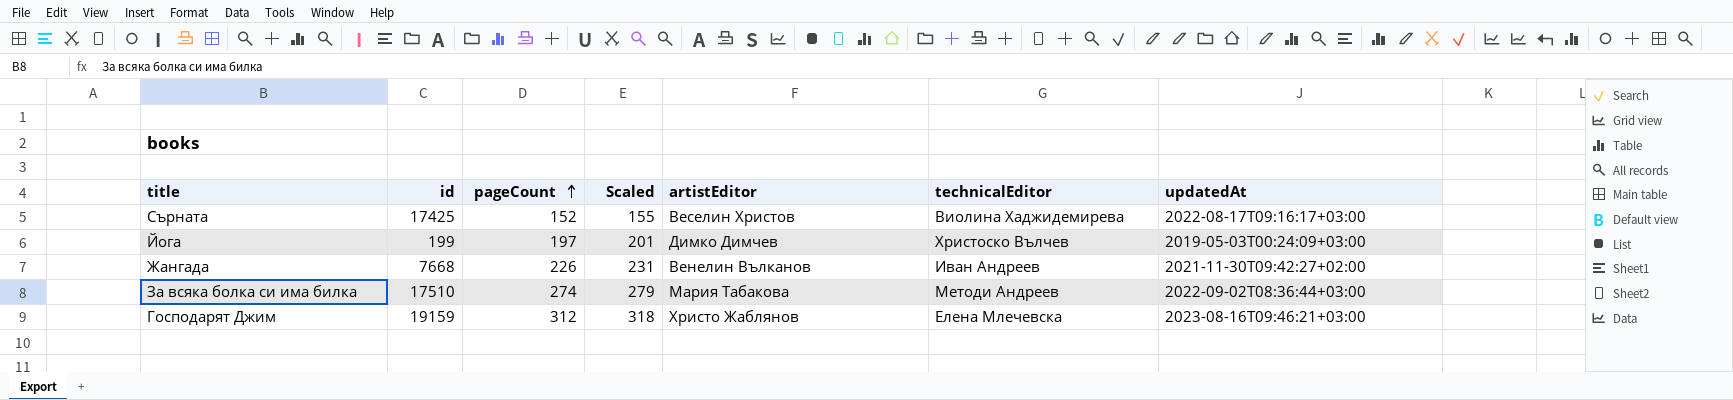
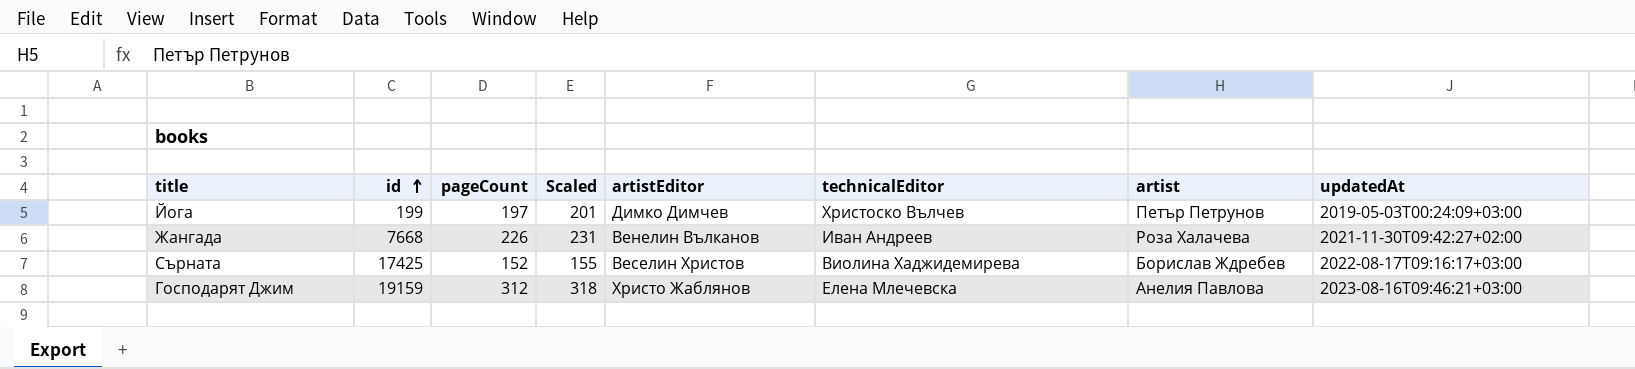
row order: pageCount ascending -> id ascending
column artist | position: none -> 7
row За всяка болка си има билка: 17510 | 274 | 279 | Мария Табакова | Методи Андреев | 2022-09-02T08:36:44+03:00 -> none

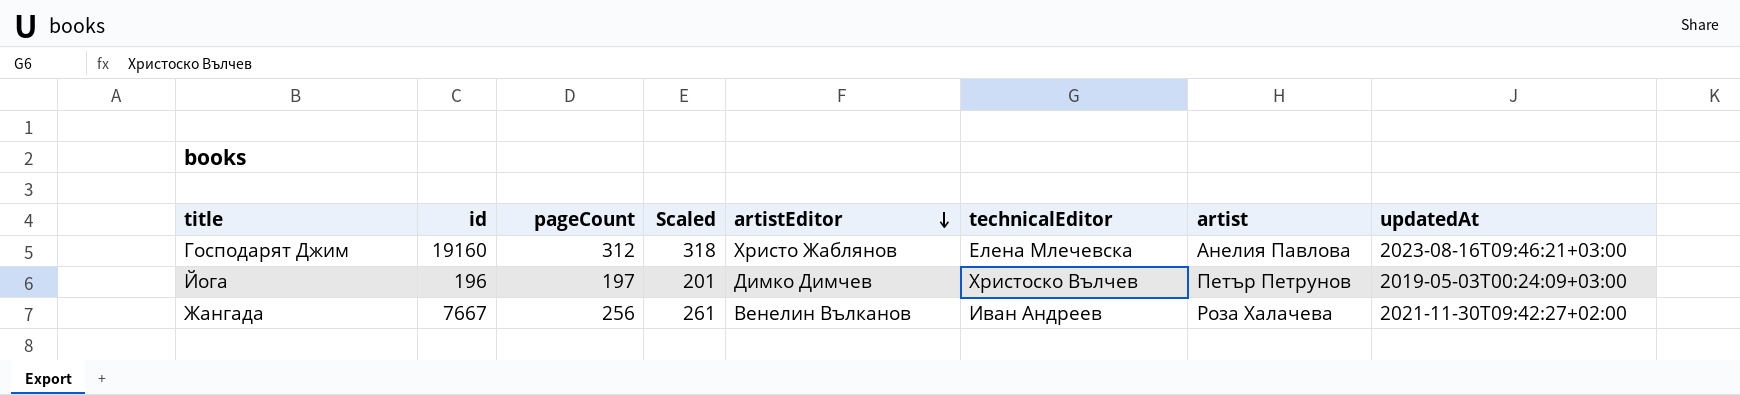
row order: id ascending -> artistEditor descending
row Сърната: 17425 | 152 | 155 | Веселин Христов | Виолина Хаджидемирева | Борислав Ждребев | 2022-08-17T09:16:17+03:00 -> none
Господарят Джим | id: 19159 -> 19160
Йога | id: 199 -> 196
Жангада | id: 7668 -> 7667
Жангада | pageCount: 226 -> 256
Жангада | Scaled: 231 -> 261

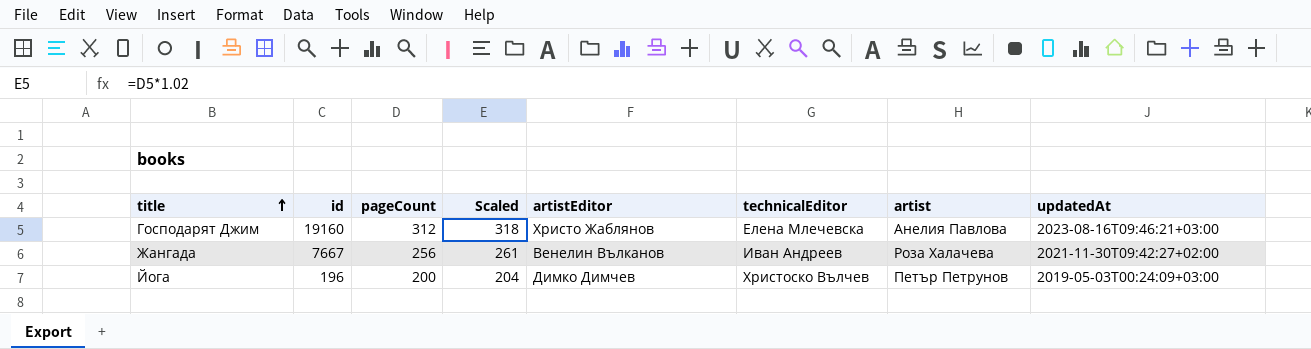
row order: artistEditor descending -> title ascending
Йога | pageCount: 197 -> 200
Йога | Scaled: 201 -> 204

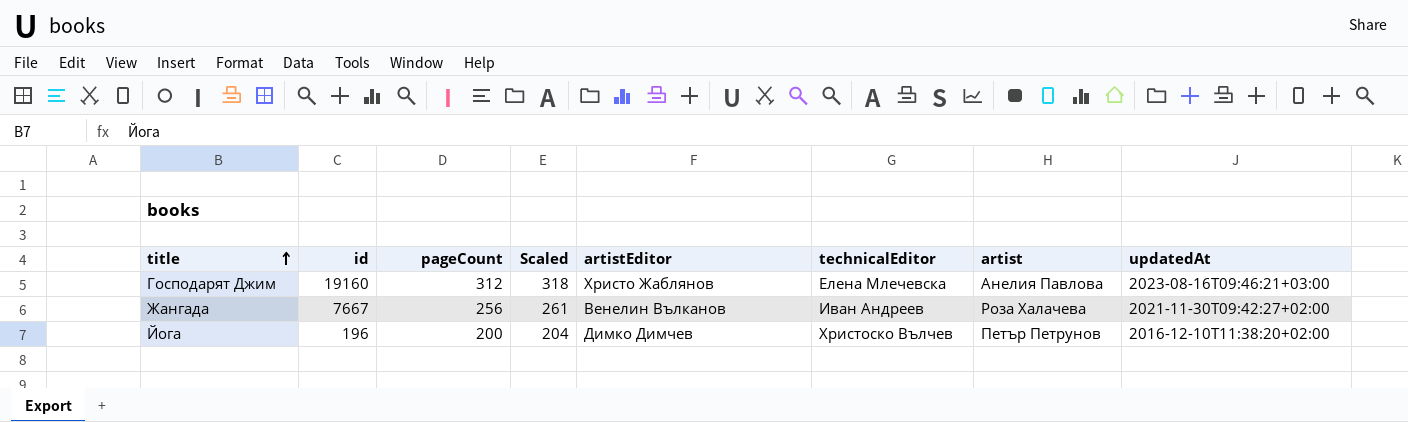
Йога | updatedAt: 2019-05-03T00:24:09+03:00 -> 2016-12-10T11:38:20+02:00

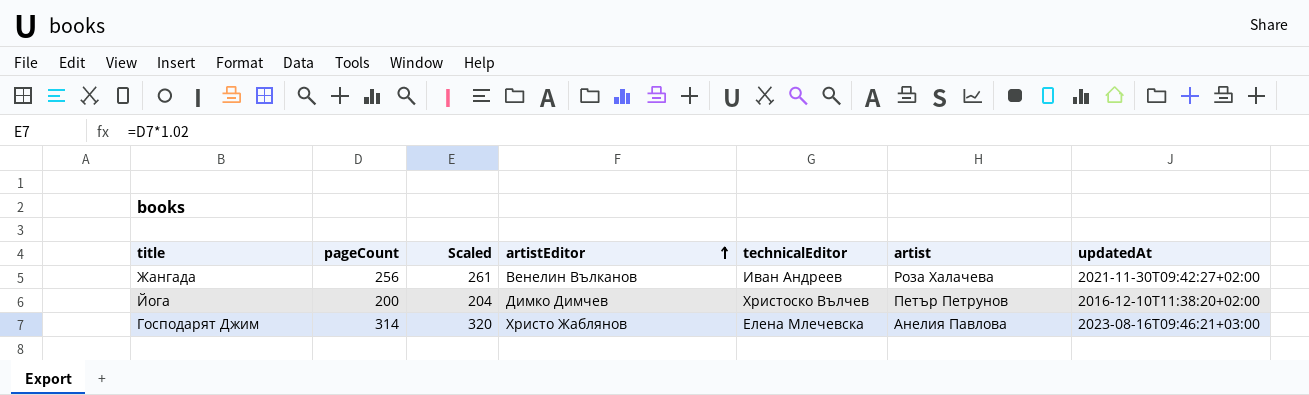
row order: title ascending -> artistEditor ascending
column id | position: 2 -> none
Господарят Джим | pageCount: 312 -> 314
Господарят Джим | Scaled: 318 -> 320

